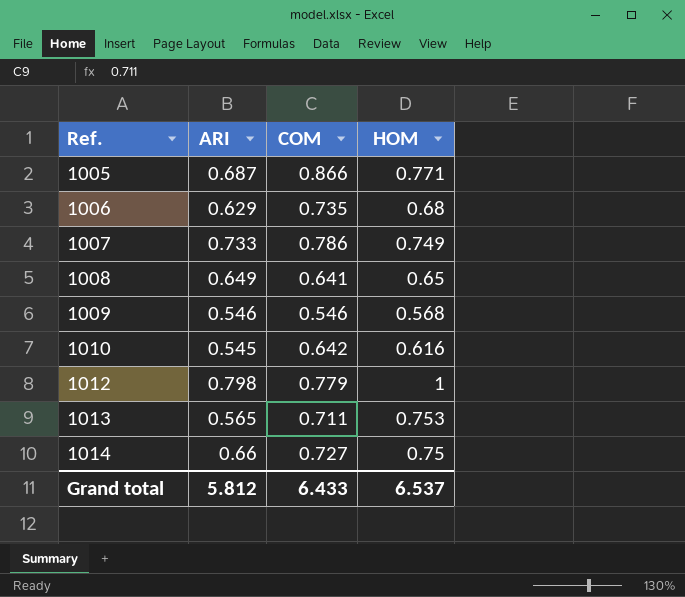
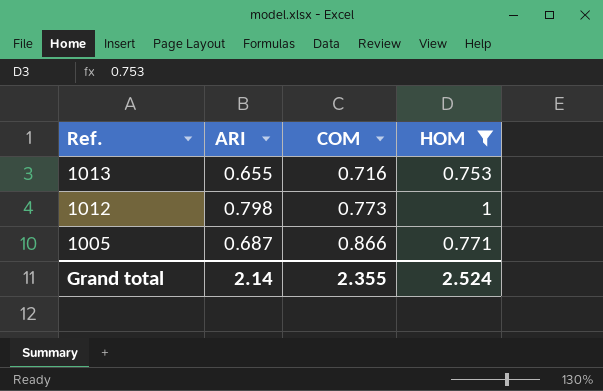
filter: none -> HOM >= 0.753
row order: Ref. ascending -> Ref. descending
1013 | ARI: 0.565 -> 0.655
1013 | COM: 0.711 -> 0.716
1012 | COM: 0.779 -> 0.773
Grand total | ARI: 5.812 -> 2.14
Grand total | COM: 6.433 -> 2.355
Grand total | HOM: 6.537 -> 2.524

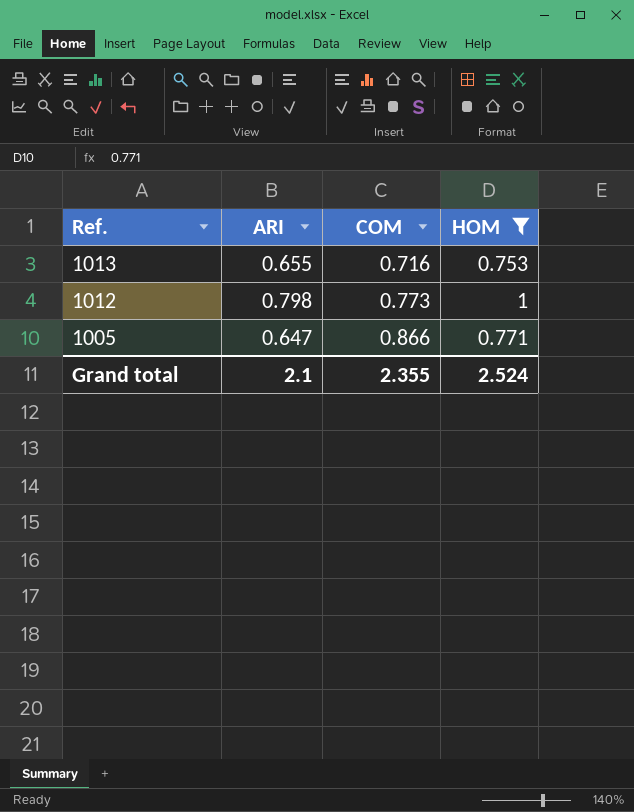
1005 | ARI: 0.687 -> 0.647
Grand total | ARI: 2.14 -> 2.1

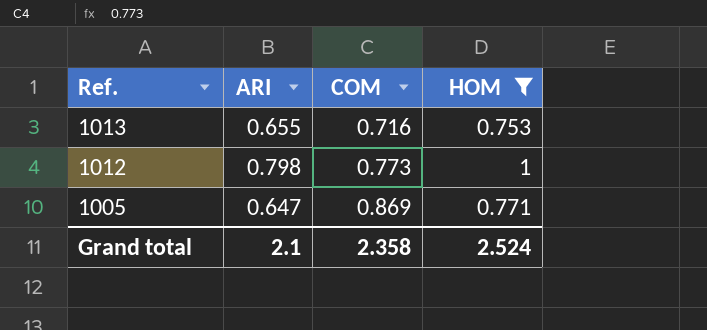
1005 | COM: 0.866 -> 0.869
Grand total | COM: 2.355 -> 2.358

